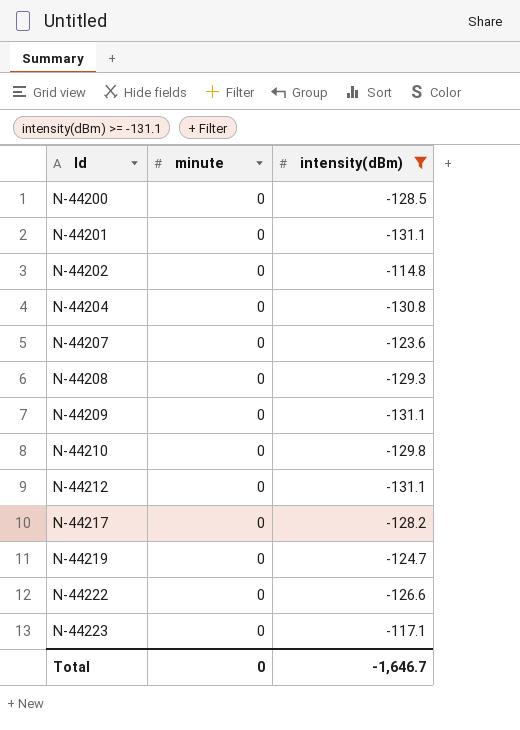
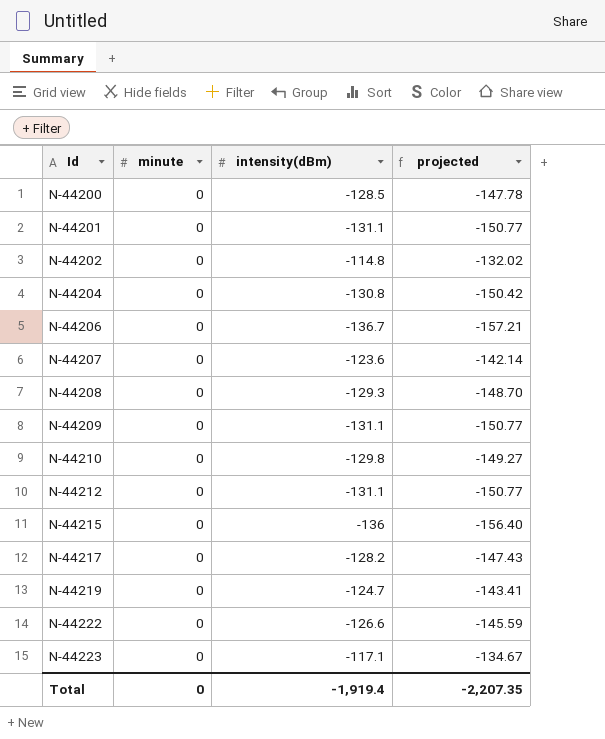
filter: intensity(dBm) >= -131.1 -> none
column projected | formula: none -> [intensity(dBm)] * 1.15
Total | intensity(dBm): -1,646.7 -> -1,919.4

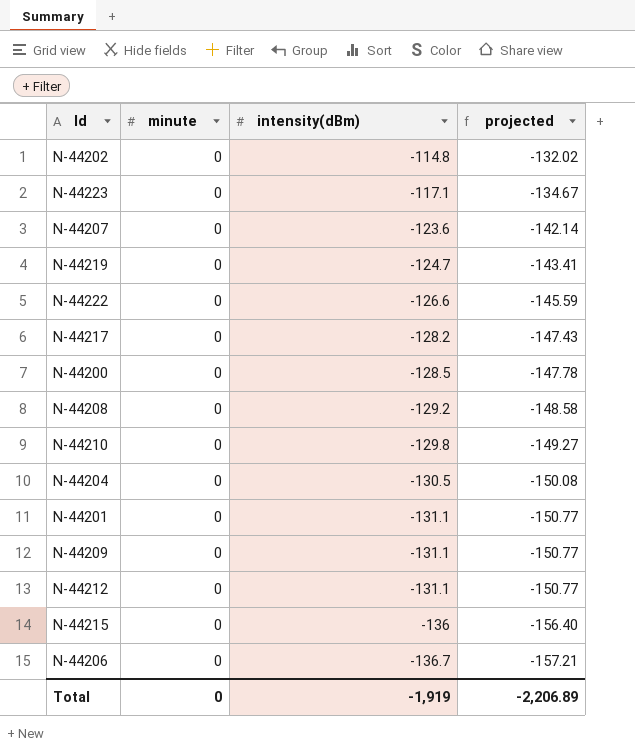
row order: Id ascending -> intensity(dBm) descending
N-44208 | intensity(dBm): -129.3 -> -129.2
N-44208 | projected: -148.70 -> -148.58
N-44204 | intensity(dBm): -130.8 -> -130.5
N-44204 | projected: -150.42 -> -150.08
Total | intensity(dBm): -1,919.4 -> -1,919
Total | projected: -2,207.35 -> -2,206.89

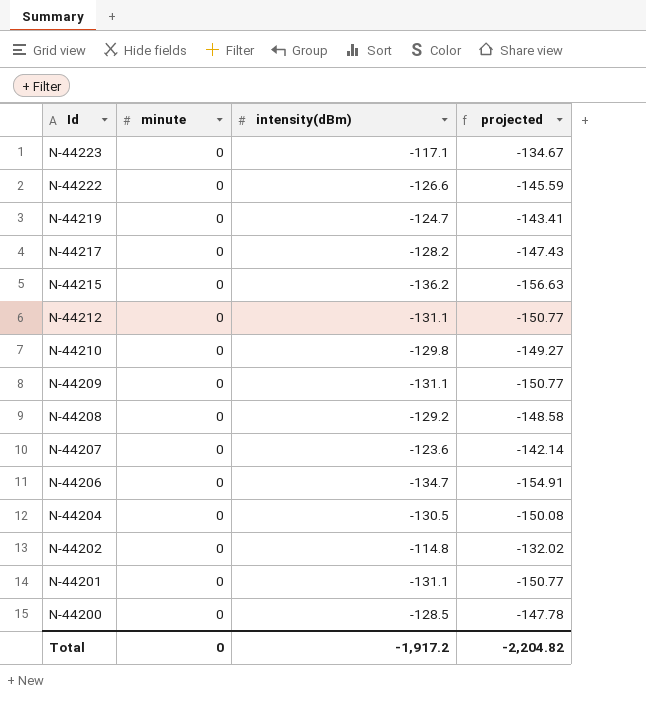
row order: intensity(dBm) descending -> Id descending
N-44215 | intensity(dBm): -136 -> -136.2
N-44215 | projected: -156.40 -> -156.63
N-44206 | intensity(dBm): -136.7 -> -134.7
N-44206 | projected: -157.21 -> -154.91
Total | intensity(dBm): -1,919 -> -1,917.2
Total | projected: -2,206.89 -> -2,204.82

